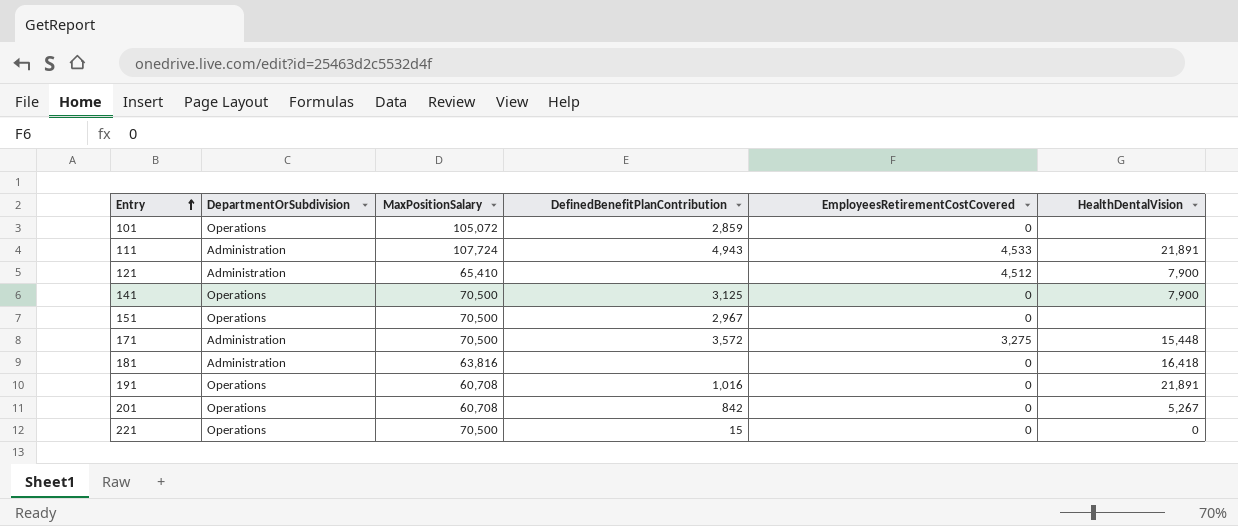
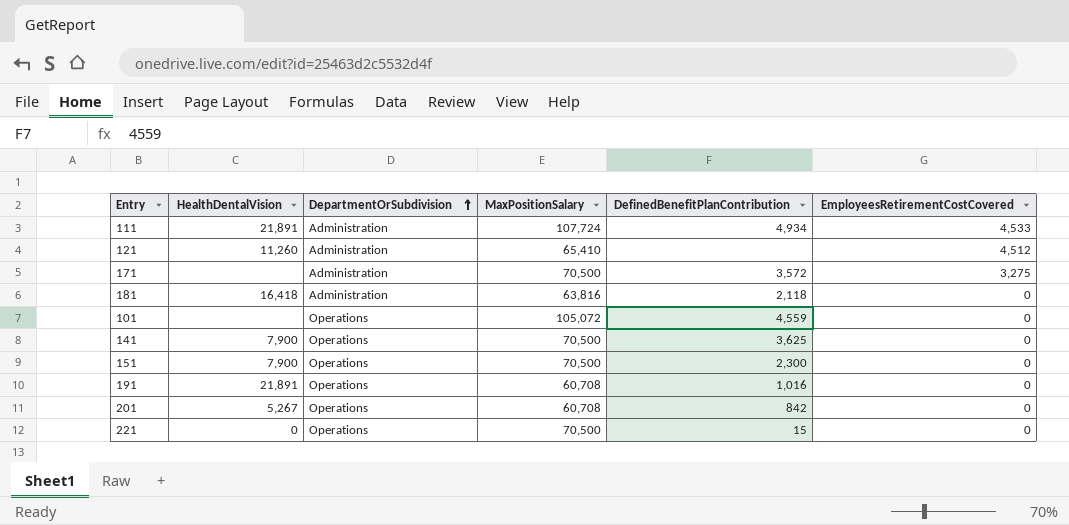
row order: Entry ascending -> DepartmentOrSubdivision ascending
column HealthDentalVision | position: 6 -> 2
111 | DefinedBenefitPlanContribution: 4,943 -> 4,934
121 | HealthDentalVision: 7,900 -> 11,260
171 | HealthDentalVision: 15,448 -> none
181 | DefinedBenefitPlanContribution: none -> 2,118
101 | DefinedBenefitPlanContribution: 2,859 -> 4,559
141 | DefinedBenefitPlanContribution: 3,125 -> 3,625
151 | HealthDentalVision: none -> 7,900
151 | DefinedBenefitPlanContribution: 2,967 -> 2,300

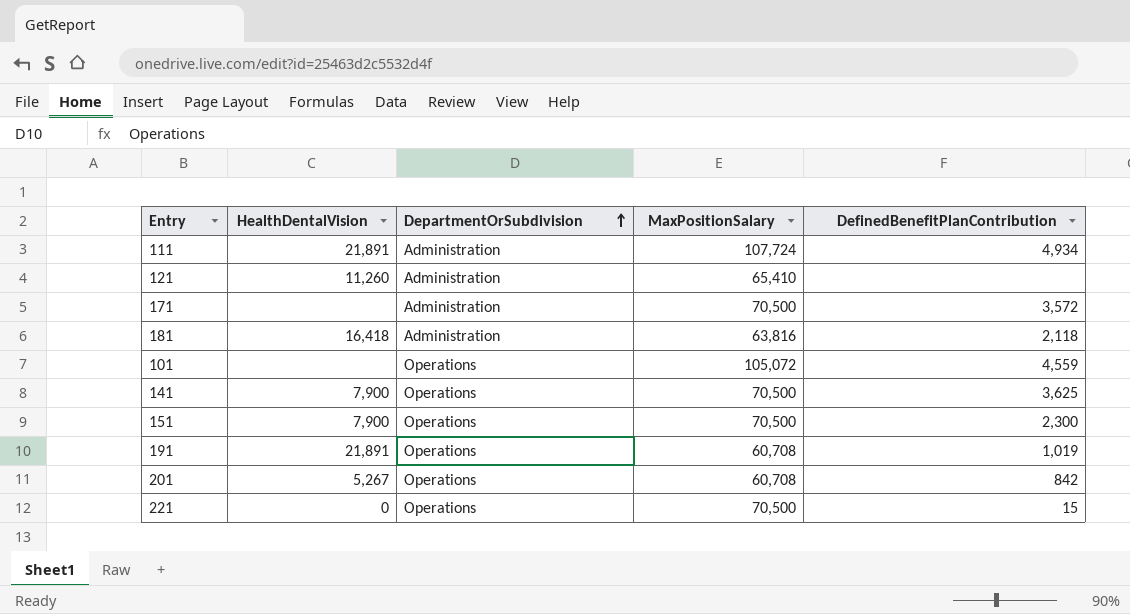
column EmployeesRetirementCostCovered | position: 6 -> none
191 | DefinedBenefitPlanContribution: 1,016 -> 1,019

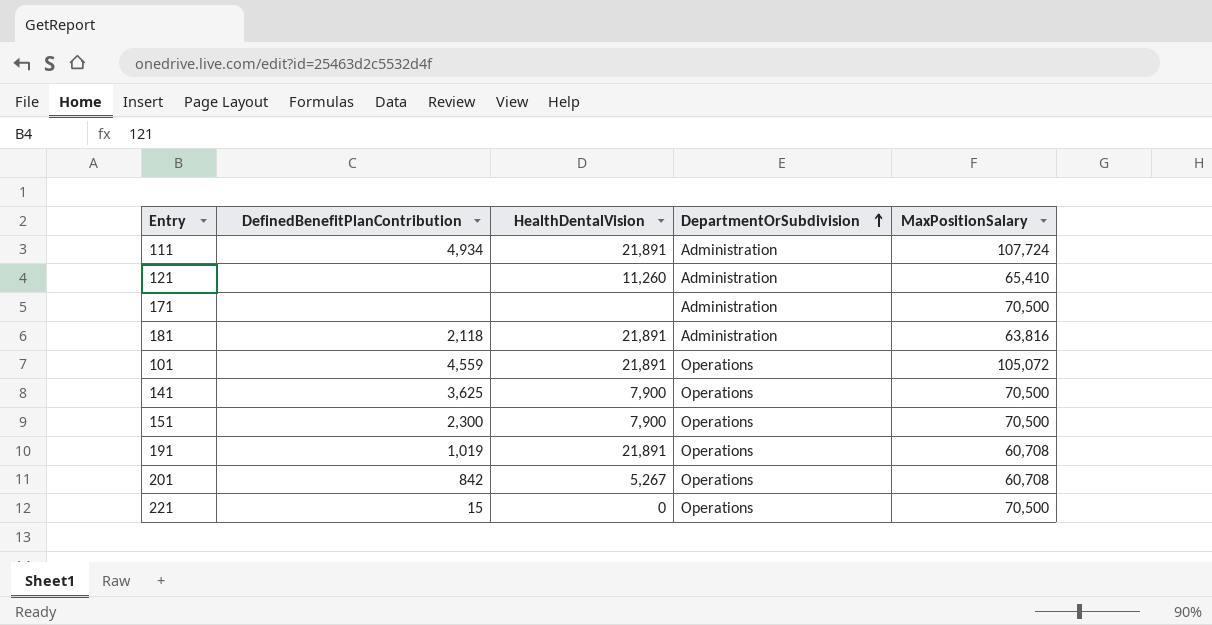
column DefinedBenefitPlanContribution | position: 5 -> 2
171 | DefinedBenefitPlanContribution: 3,572 -> none
181 | HealthDentalVision: 16,418 -> 21,891
101 | HealthDentalVision: none -> 21,891

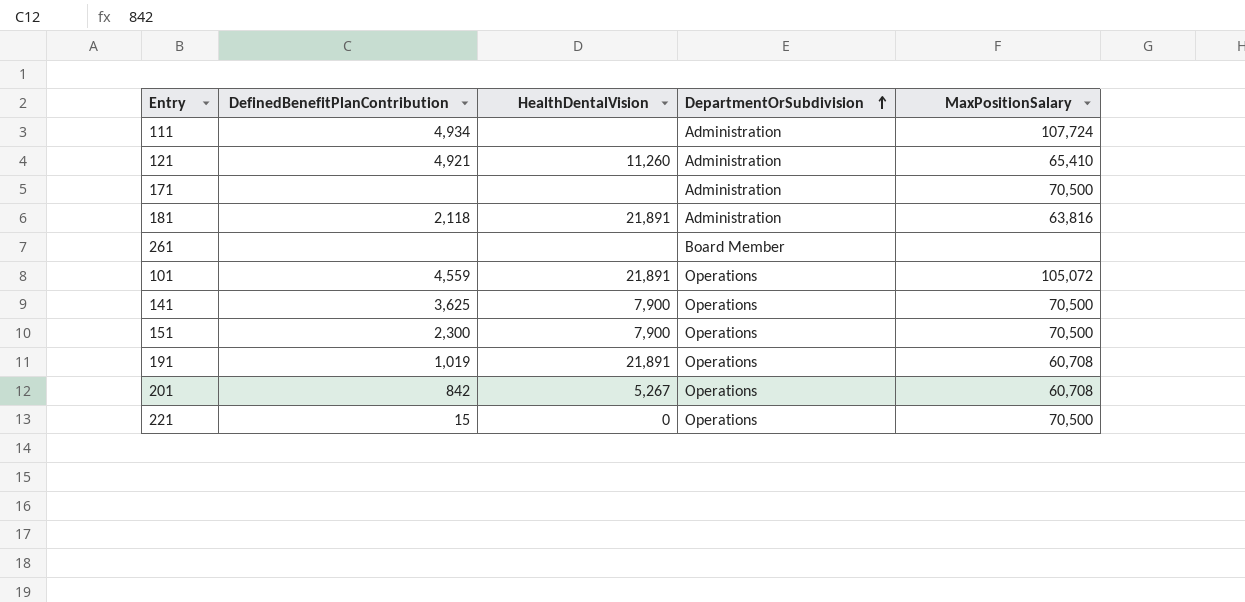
111 | HealthDentalVision: 21,891 -> none
121 | DefinedBenefitPlanContribution: none -> 4,921
row 261: none -> none | none | Board Member | none

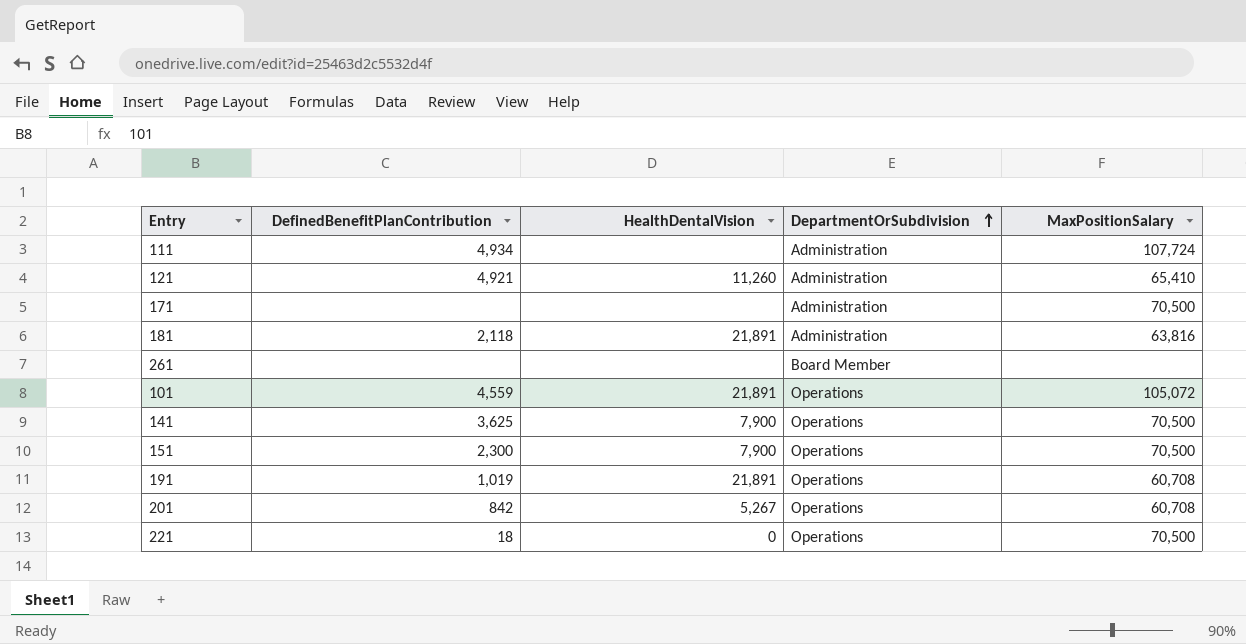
221 | DefinedBenefitPlanContribution: 15 -> 18

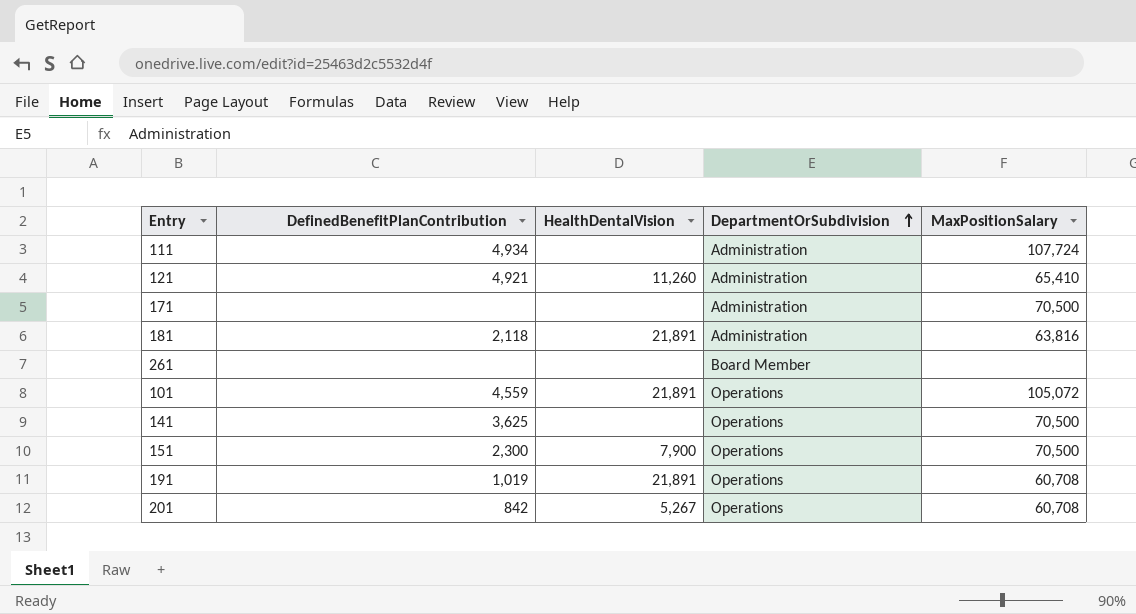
row 221: 18 | 0 | Operations | 70,500 -> none
141 | HealthDentalVision: 7,900 -> none

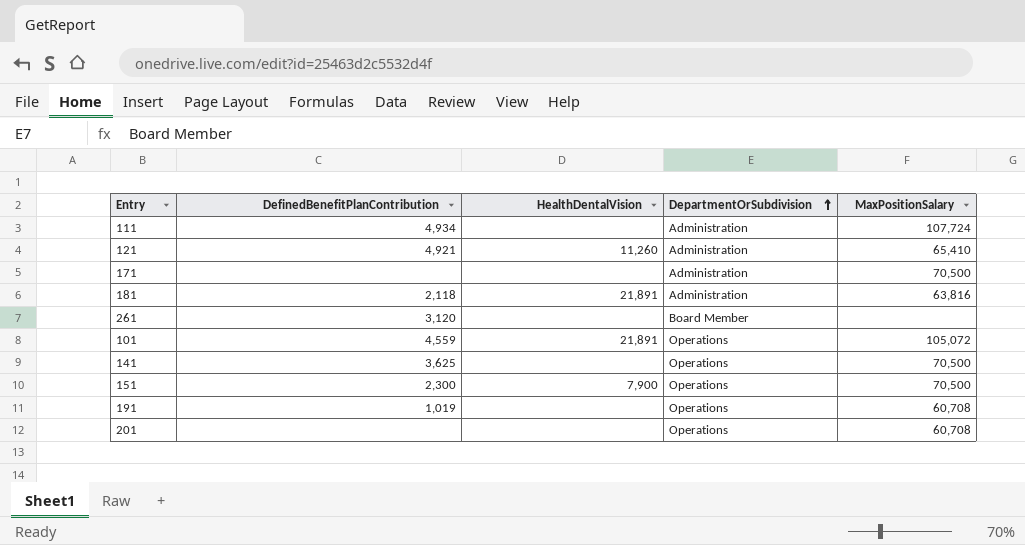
261 | DefinedBenefitPlanContribution: none -> 3,120
191 | HealthDentalVision: 21,891 -> none
201 | DefinedBenefitPlanContribution: 842 -> none
201 | HealthDentalVision: 5,267 -> none

